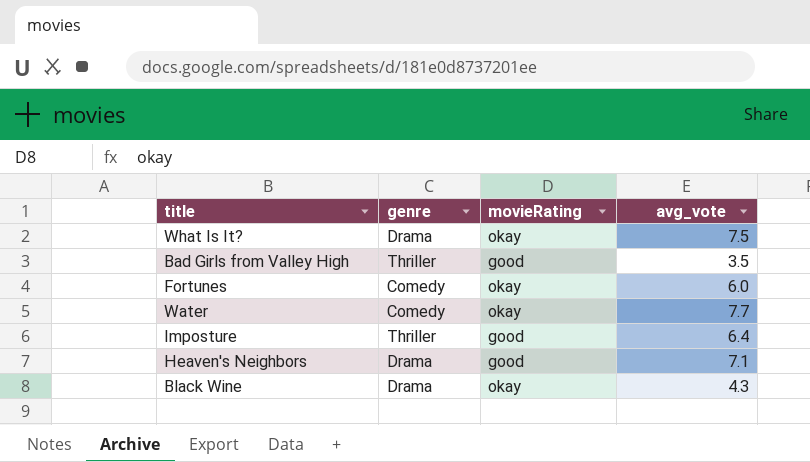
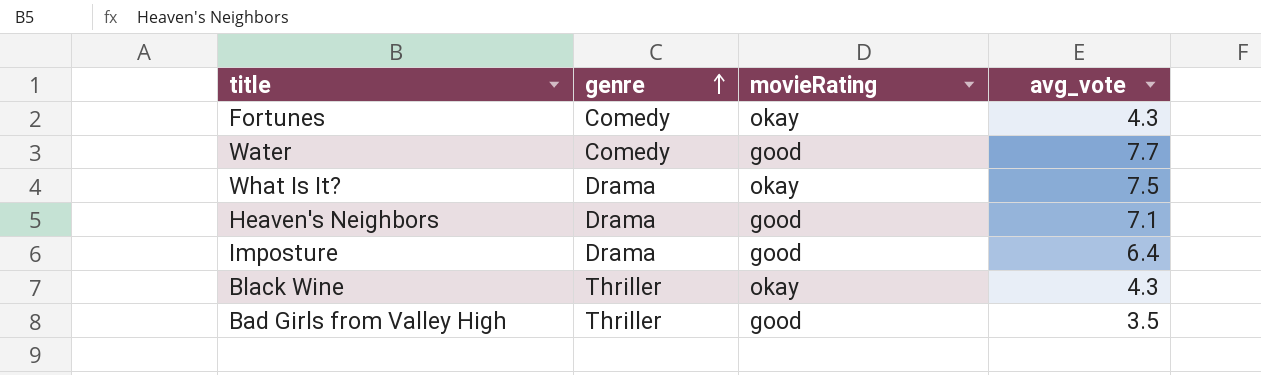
row order: none -> genre ascending
Fortunes | avg_vote: 6.0 -> 4.3
Water | movieRating: okay -> good
Imposture | genre: Thriller -> Drama
Black Wine | genre: Drama -> Thriller

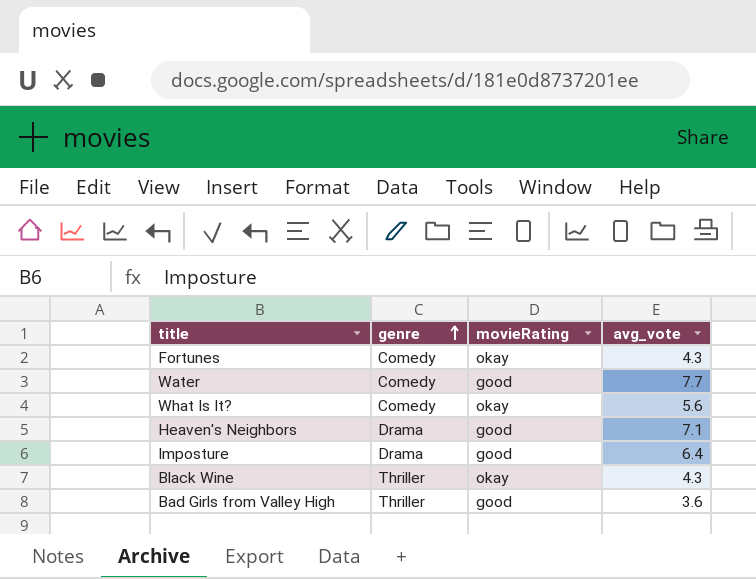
What Is It? | genre: Drama -> Comedy
What Is It? | avg_vote: 7.5 -> 5.6
Bad Girls from Valley High | avg_vote: 3.5 -> 3.6

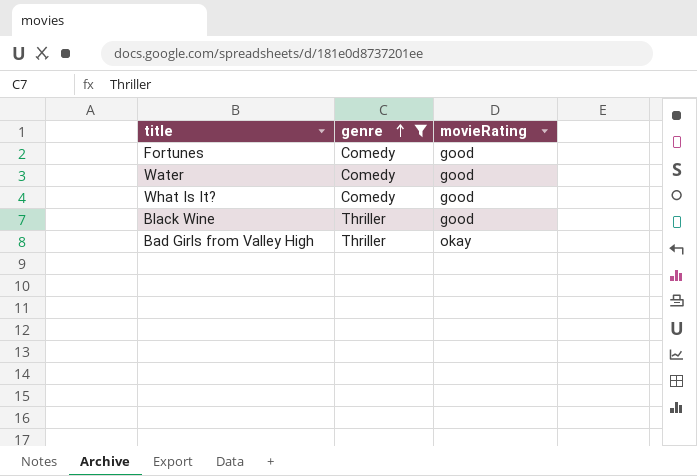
filter: none -> genre != Drama
column avg_vote | position: 4 -> none
Fortunes | movieRating: okay -> good
What Is It? | movieRating: okay -> good
Black Wine | movieRating: okay -> good
Bad Girls from Valley High | movieRating: good -> okay

